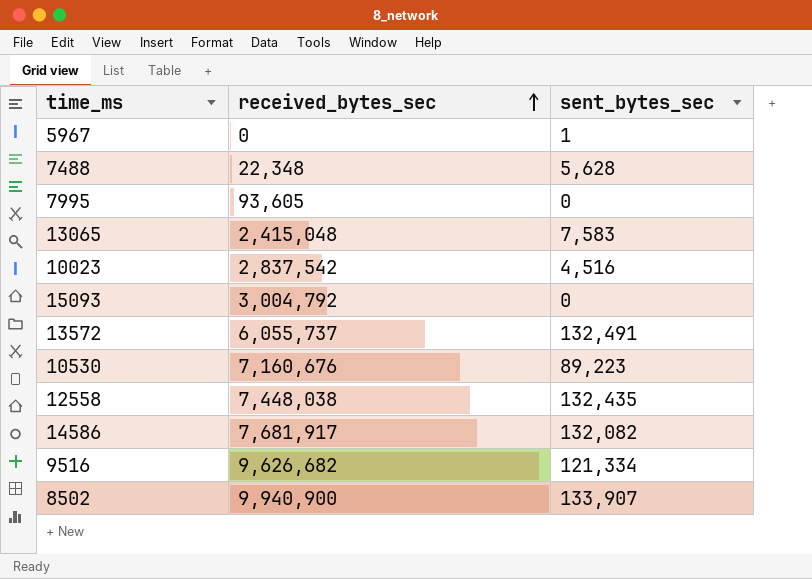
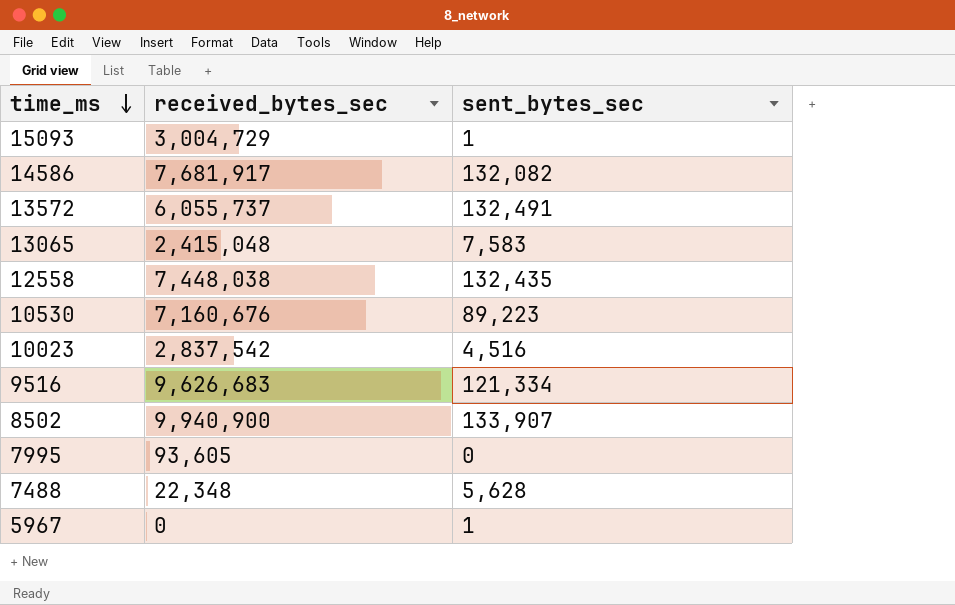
row order: received_bytes_sec ascending -> time_ms descending
15093 | received_bytes_sec: 3,004,792 -> 3,004,729
15093 | sent_bytes_sec: 0 -> 1
9516 | received_bytes_sec: 9,626,682 -> 9,626,683

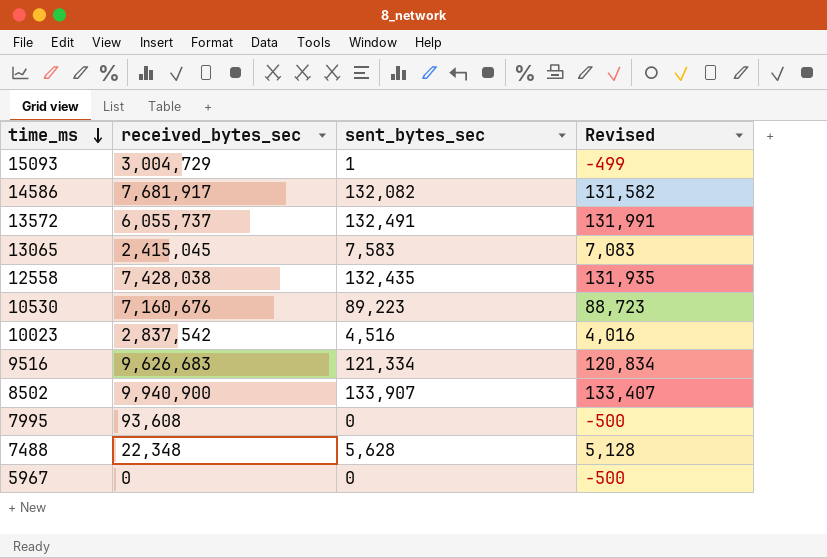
column Revised | formula: none -> [sent_bytes_sec] - 500
13065 | received_bytes_sec: 2,415,048 -> 2,415,045
12558 | received_bytes_sec: 7,448,038 -> 7,428,038
7995 | received_bytes_sec: 93,605 -> 93,608
5967 | sent_bytes_sec: 1 -> 0

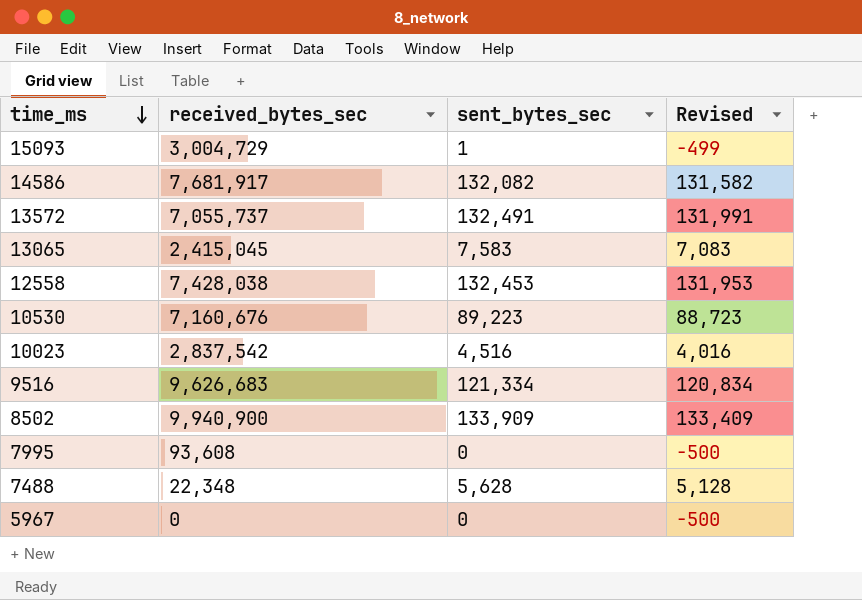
13572 | received_bytes_sec: 6,055,737 -> 7,055,737
12558 | sent_bytes_sec: 132,435 -> 132,453
12558 | Revised: 131,935 -> 131,953
8502 | sent_bytes_sec: 133,907 -> 133,909
8502 | Revised: 133,407 -> 133,409

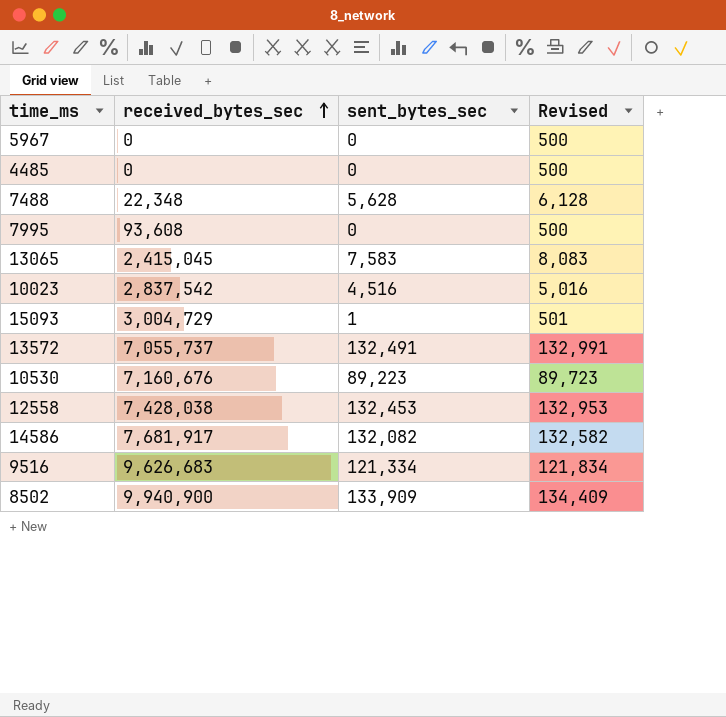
row order: time_ms descending -> received_bytes_sec ascending
column Revised | formula: [sent_bytes_sec] - 500 -> [sent_bytes_sec] + 500
row 4485: none -> 0 | 0 | 500

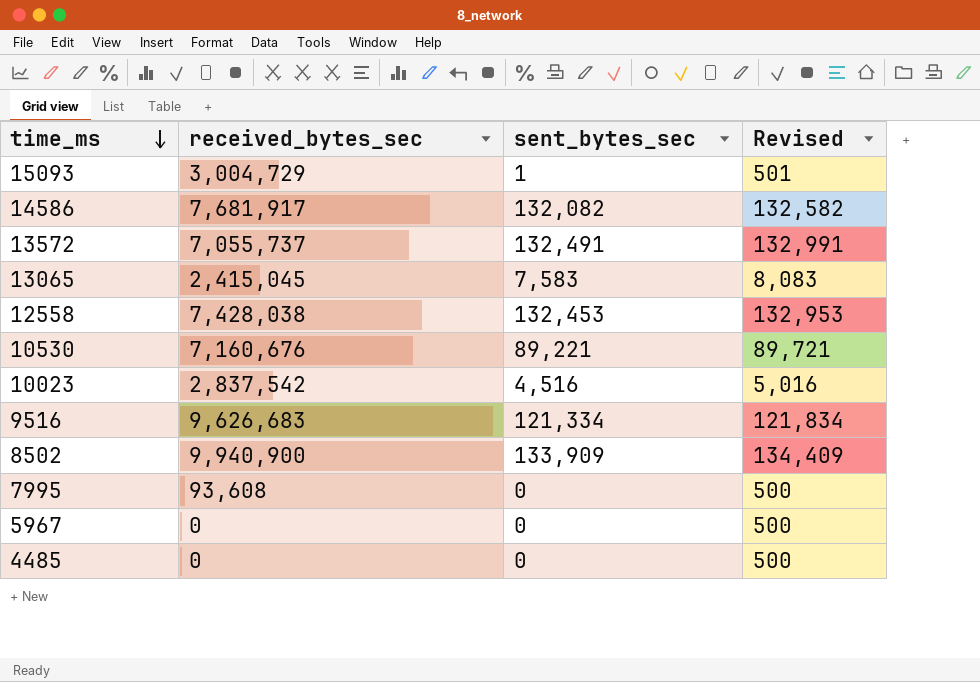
row order: received_bytes_sec ascending -> time_ms descending
row 7488: 22,348 | 5,628 | 6,128 -> none
10530 | sent_bytes_sec: 89,223 -> 89,221
10530 | Revised: 89,723 -> 89,721

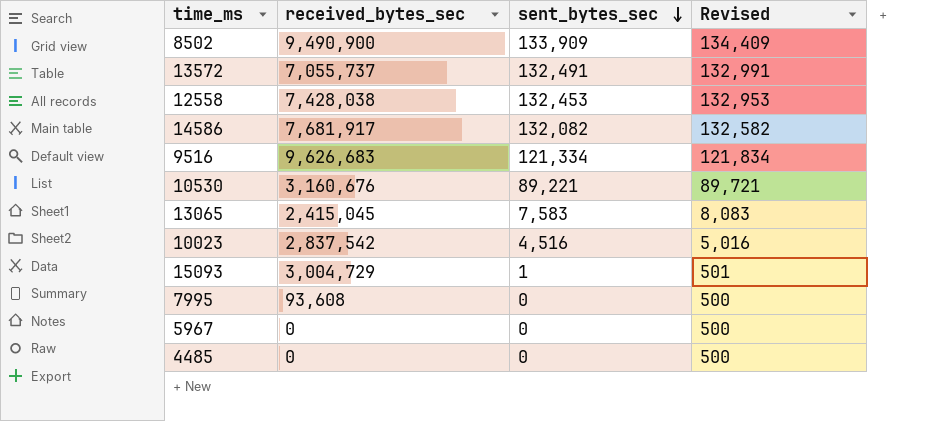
row order: time_ms descending -> sent_bytes_sec descending
8502 | received_bytes_sec: 9,940,900 -> 9,490,900
10530 | received_bytes_sec: 7,160,676 -> 3,160,676

